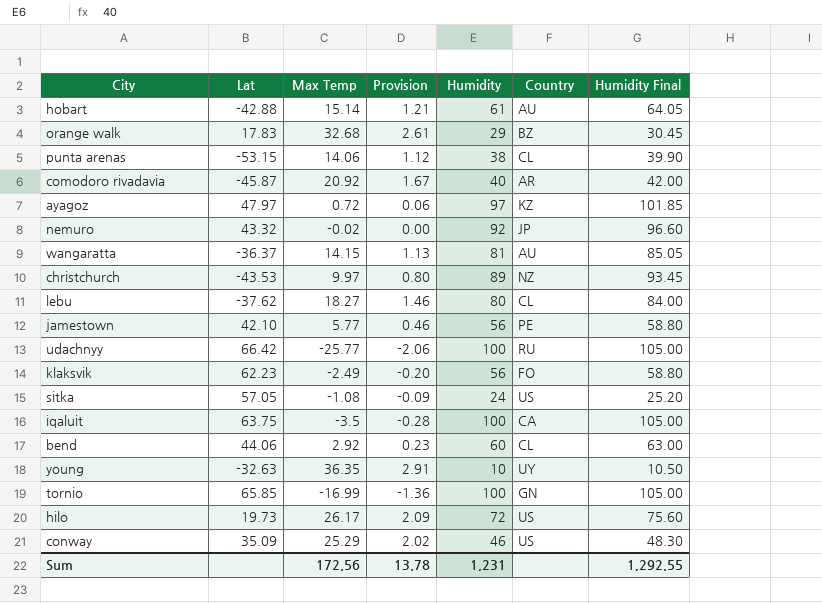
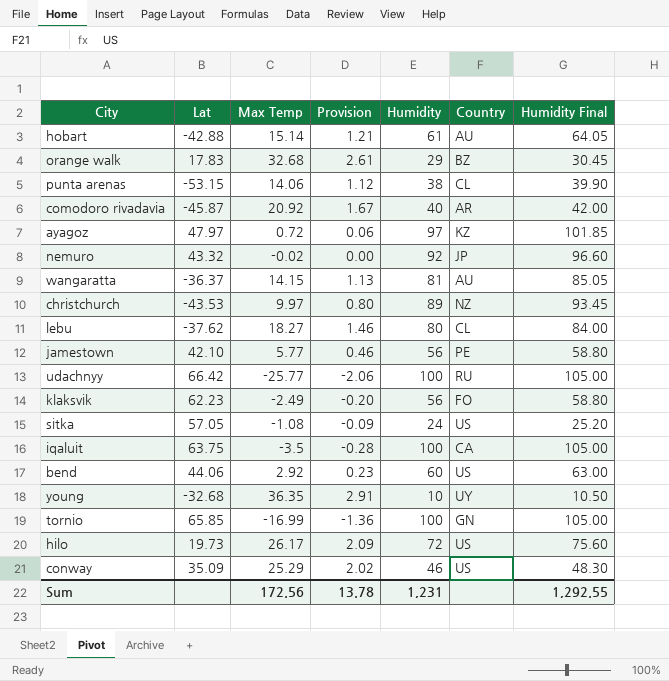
bend | Country: CL -> US
young | Lat: -32.63 -> -32.68

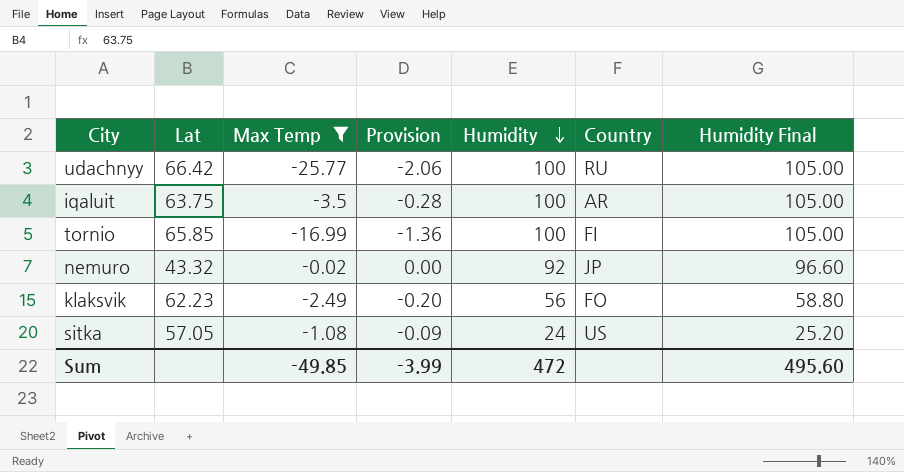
filter: none -> Max Temp <= -0.02
row order: none -> Humidity descending
iqaluit | Country: CA -> AR
tornio | Country: GN -> FI
Sum | Max Temp: 172.56 -> -49.85
Sum | Provision: 13.78 -> -3.99
Sum | Humidity: 1,231 -> 472
Sum | Humidity Final: 1,292.55 -> 495.60

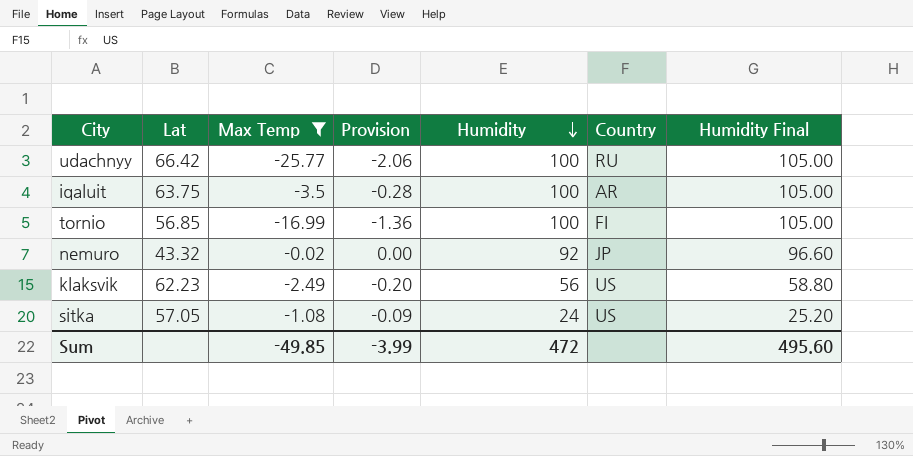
tornio | Lat: 65.85 -> 56.85
klaksvik | Country: FO -> US

